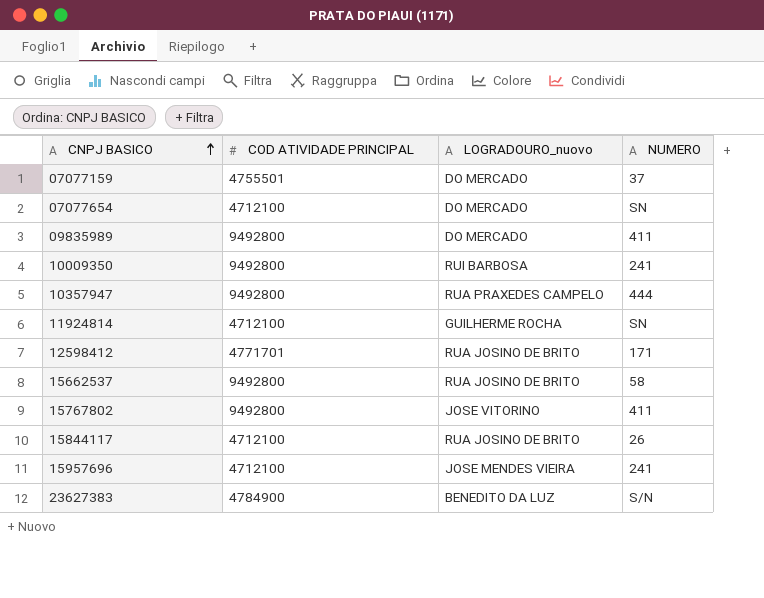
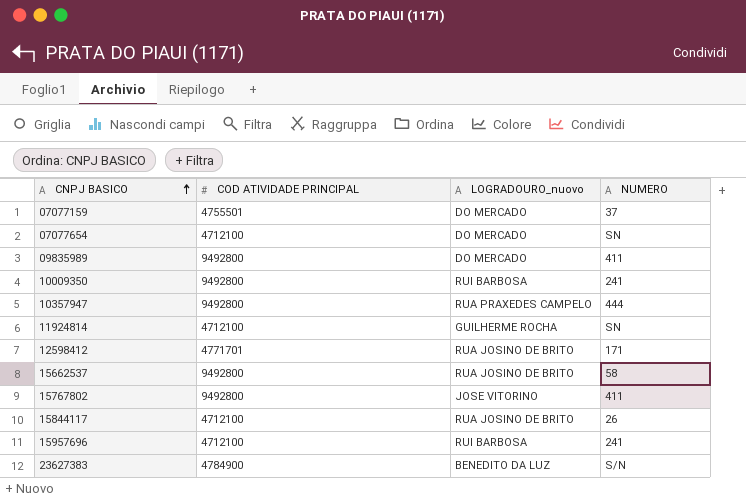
15957696 | LOGRADOURO_nuovo: JOSE MENDES VIEIRA -> RUI BARBOSA

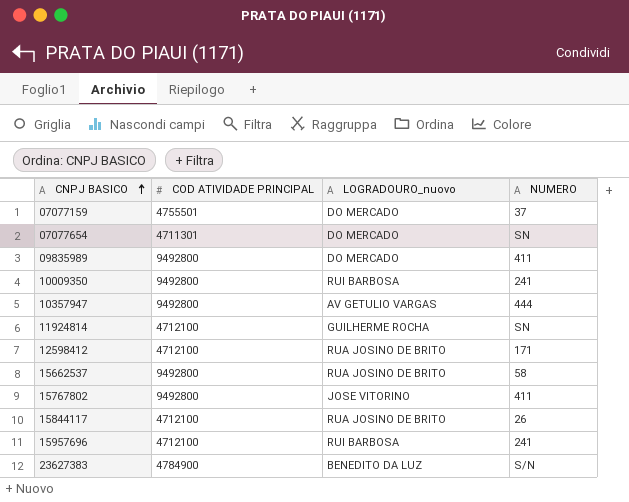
07077654 | COD ATIVIDADE PRINCIPAL: 4712100 -> 4711301
10357947 | LOGRADOURO_nuovo: RUA PRAXEDES CAMPELO -> AV GETULIO VARGAS
12598412 | COD ATIVIDADE PRINCIPAL: 4771701 -> 4712100

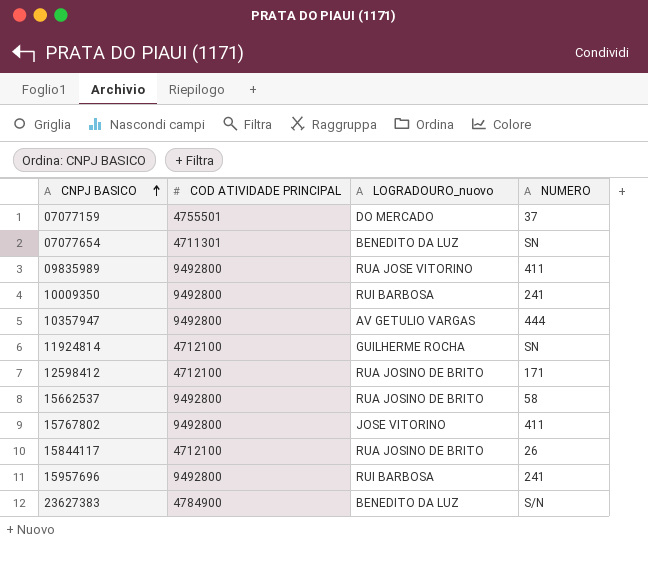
07077654 | LOGRADOURO_nuovo: DO MERCADO -> BENEDITO DA LUZ
09835989 | LOGRADOURO_nuovo: DO MERCADO -> RUA JOSE VITORINO
15957696 | COD ATIVIDADE PRINCIPAL: 4712100 -> 9492800

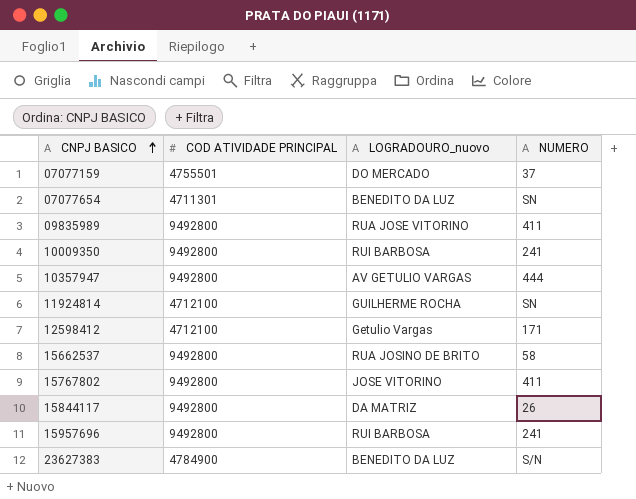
12598412 | LOGRADOURO_nuovo: RUA JOSINO DE BRITO -> Getulio Vargas
15844117 | COD ATIVIDADE PRINCIPAL: 4712100 -> 9492800
15844117 | LOGRADOURO_nuovo: RUA JOSINO DE BRITO -> DA MATRIZ

